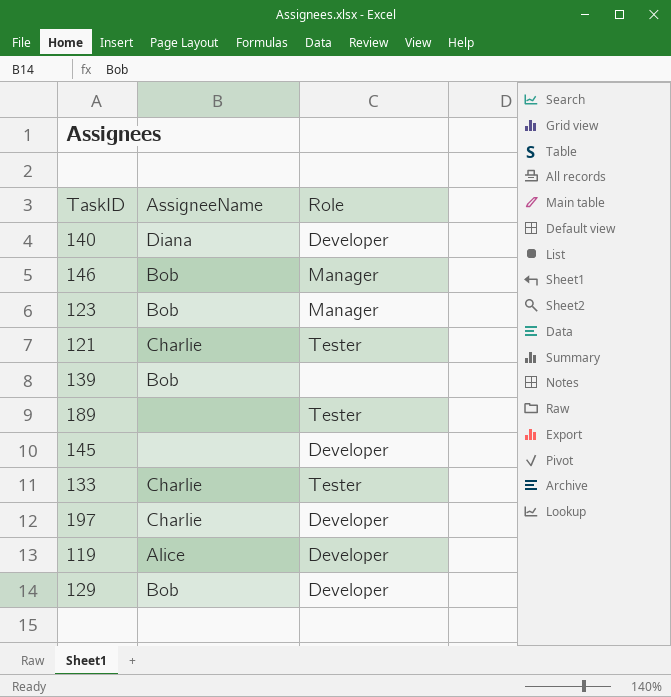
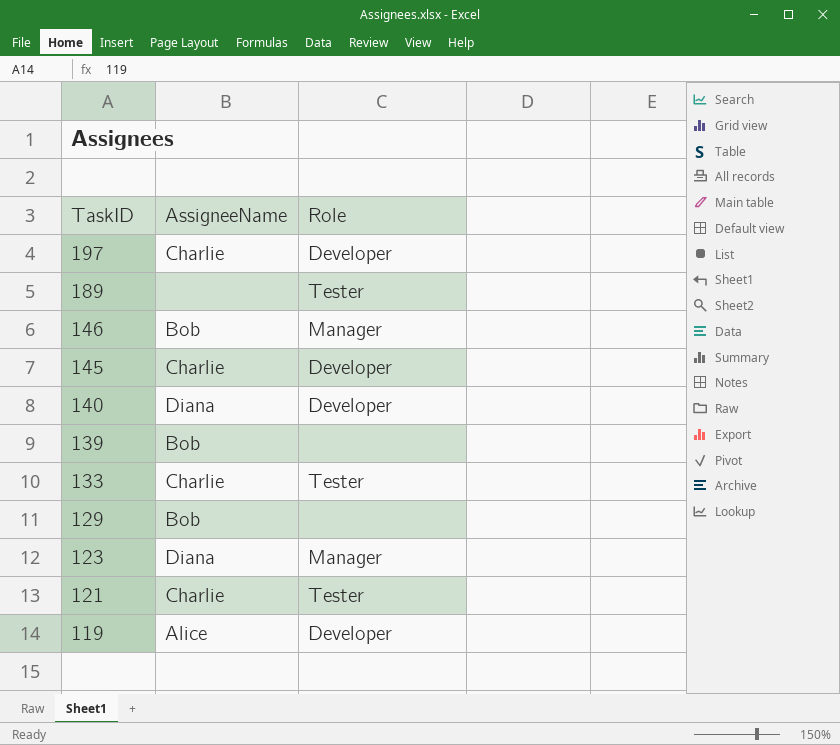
row order: none -> TaskID descending
145 | AssigneeName: none -> Charlie
129 | Role: Developer -> none
123 | AssigneeName: Bob -> Diana

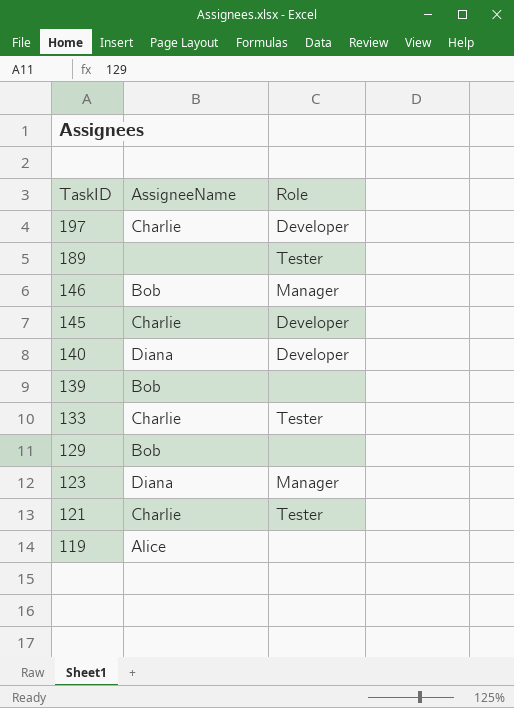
119 | Role: Developer -> none

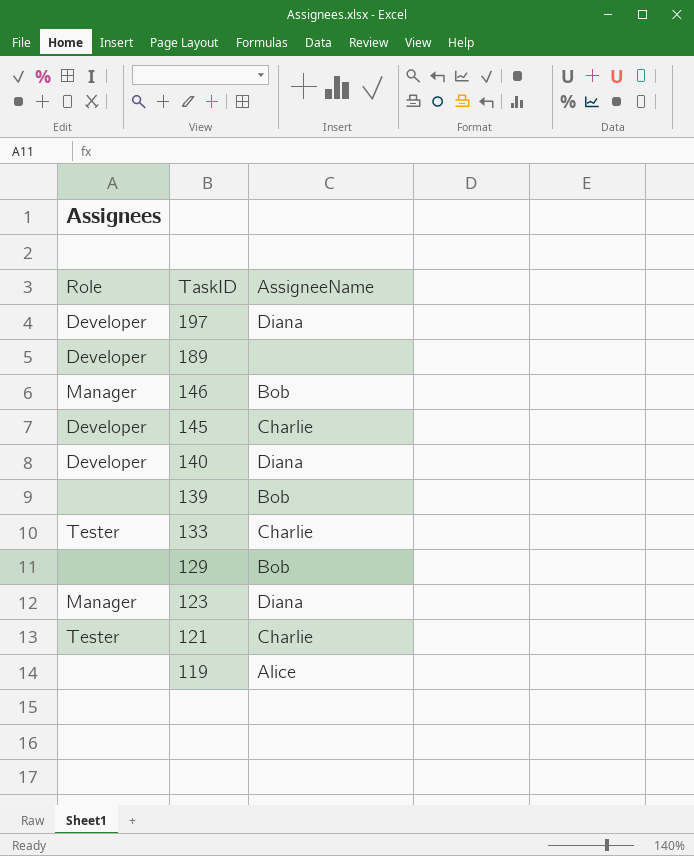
column Role | position: 3 -> 1
197 | AssigneeName: Charlie -> Diana
189 | Role: Tester -> Developer

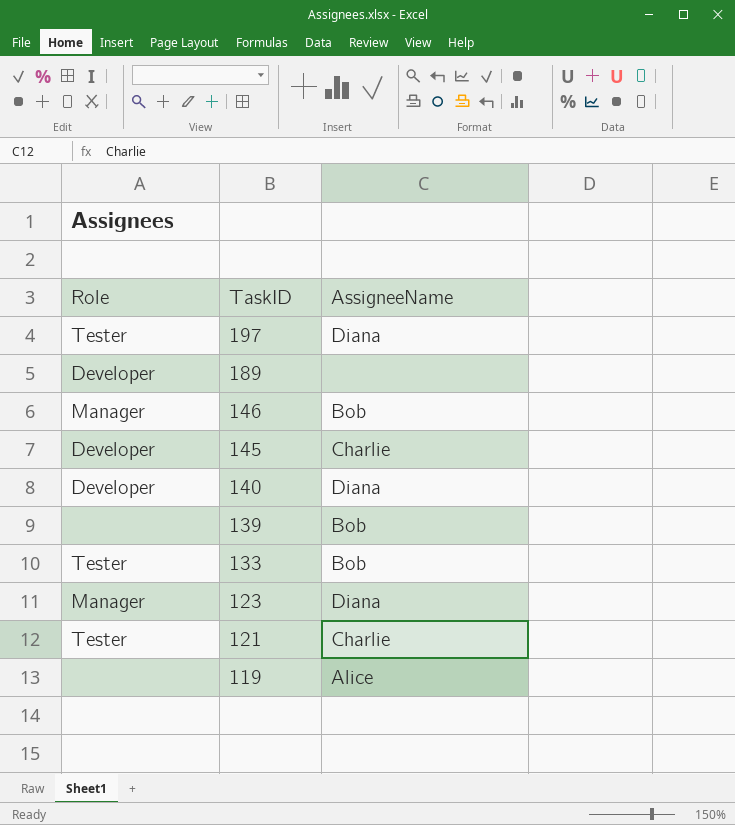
row 129: none | Bob -> none
197 | Role: Developer -> Tester
133 | AssigneeName: Charlie -> Bob

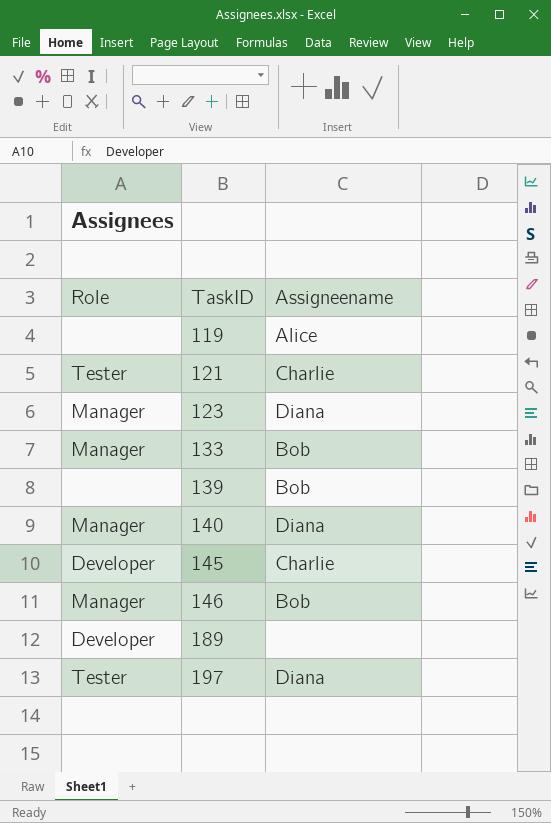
row order: TaskID descending -> TaskID ascending
column name: AssigneeName -> Assigneename
133 | Role: Tester -> Manager
140 | Role: Developer -> Manager

